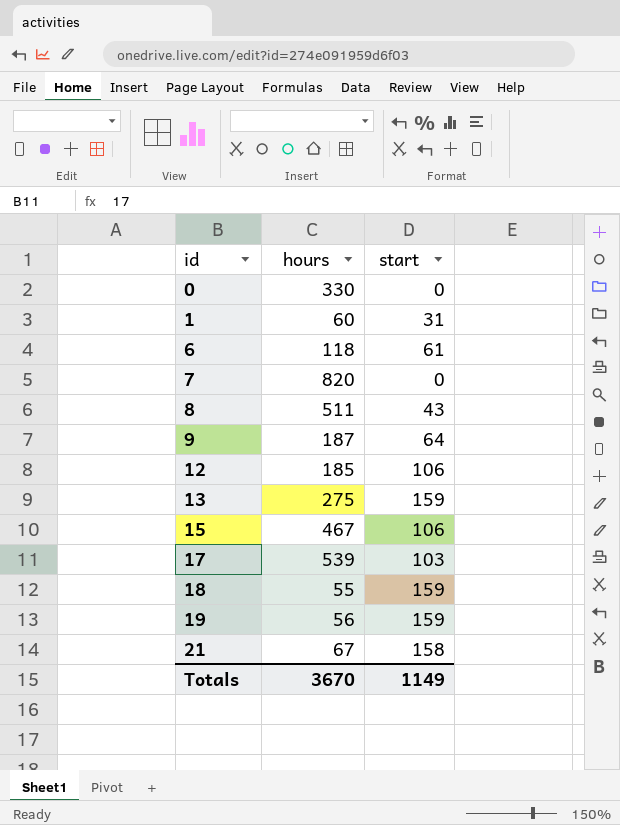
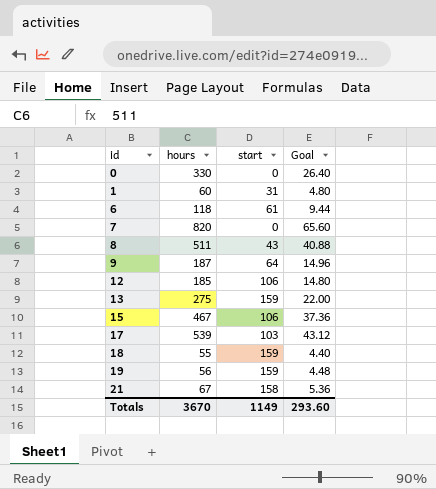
column Goal | formula: none -> [hours] * 0.08

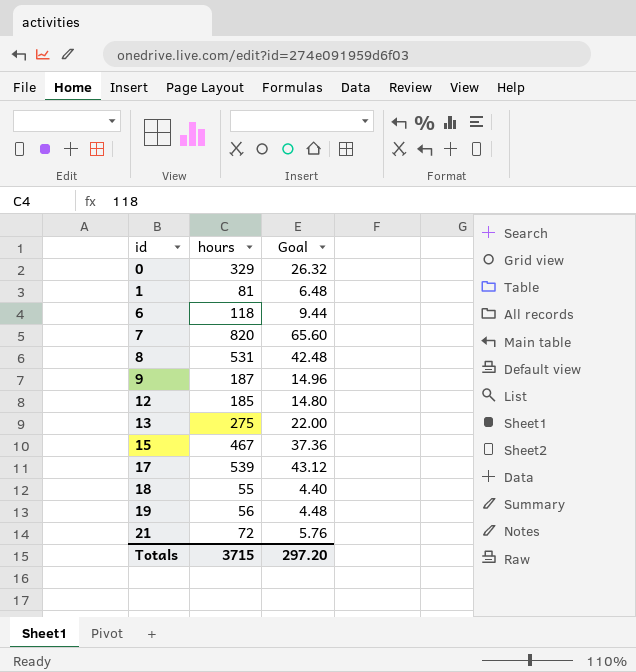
column start | position: 3 -> none
0 | hours: 330 -> 329
0 | Goal: 26.40 -> 26.32
1 | hours: 60 -> 81
1 | Goal: 4.80 -> 6.48
8 | hours: 511 -> 531
8 | Goal: 40.88 -> 42.48
21 | hours: 67 -> 72
21 | Goal: 5.36 -> 5.76
Totals | hours: 3670 -> 3715
Totals | Goal: 293.60 -> 297.20

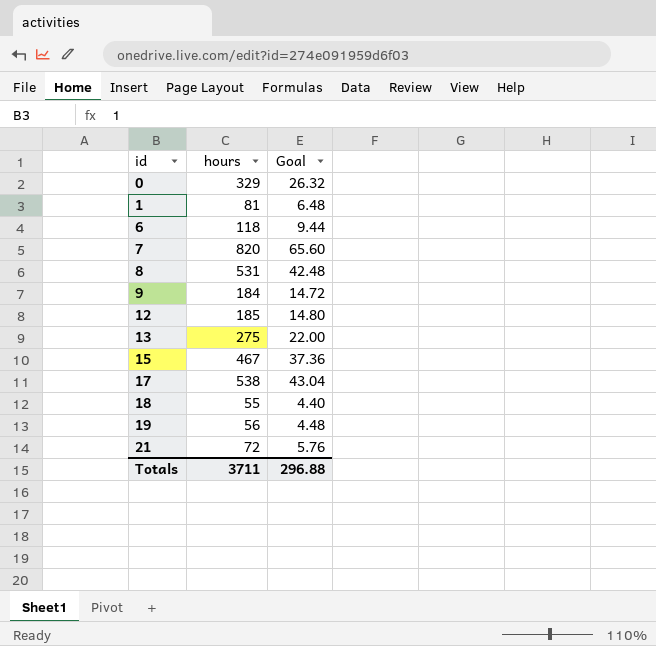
9 | hours: 187 -> 184
9 | Goal: 14.96 -> 14.72
17 | hours: 539 -> 538
17 | Goal: 43.12 -> 43.04
Totals | hours: 3715 -> 3711
Totals | Goal: 297.20 -> 296.88

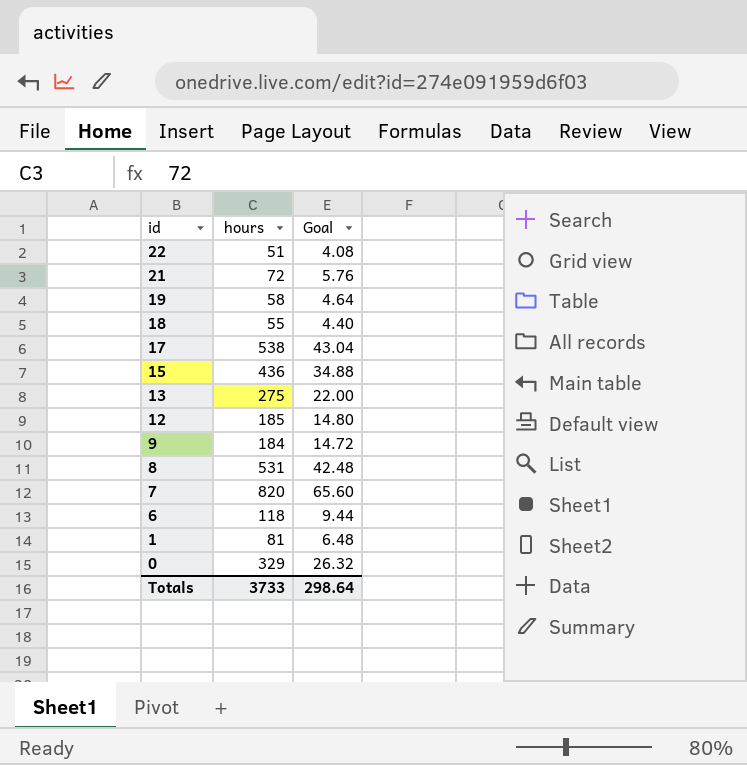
row order: id ascending -> id descending
row 22: none -> 51 | 4.08
19 | hours: 56 -> 58
19 | Goal: 4.48 -> 4.64
15 | hours: 467 -> 436
15 | Goal: 37.36 -> 34.88
Totals | hours: 3711 -> 3733
Totals | Goal: 296.88 -> 298.64

